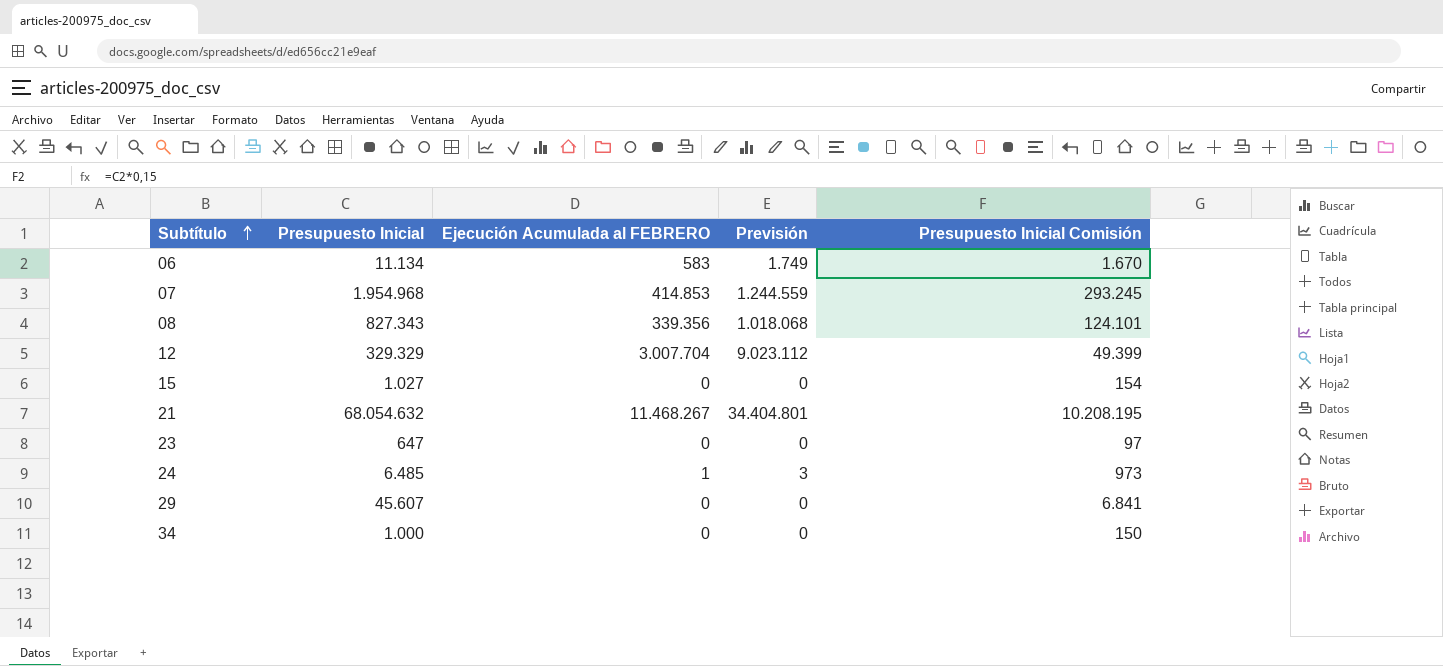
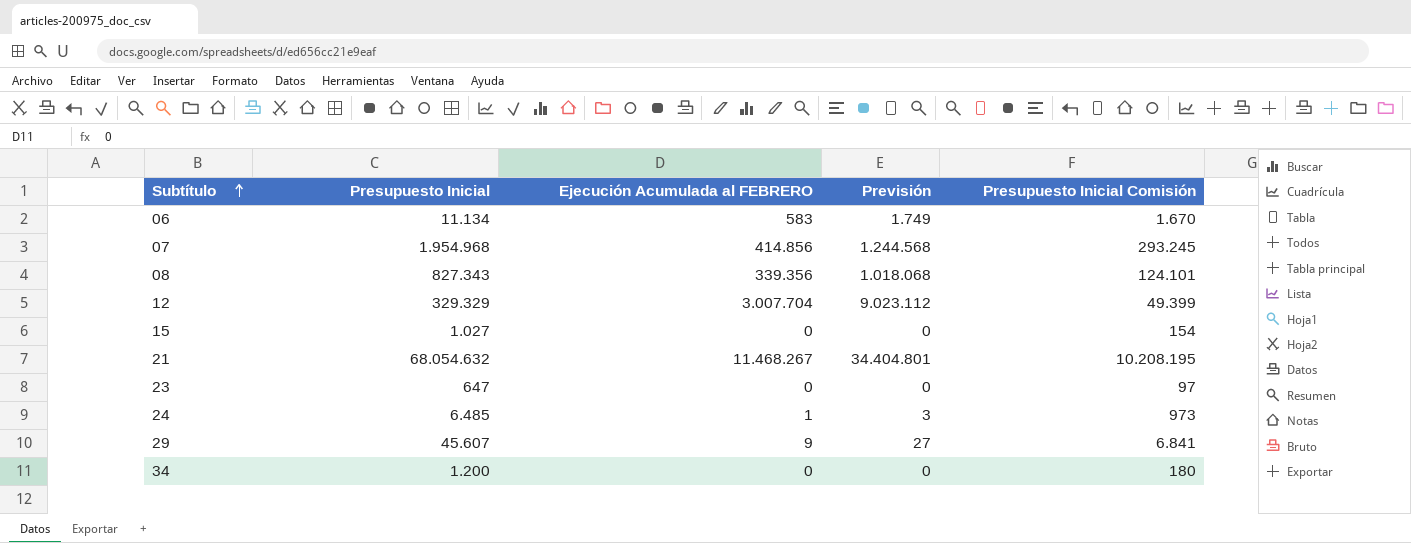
07 | Ejecución Acumulada al FEBRERO: 414.853 -> 414.856
07 | Previsión: 1.244.559 -> 1.244.568
29 | Ejecución Acumulada al FEBRERO: 0 -> 9
29 | Previsión: 0 -> 27
34 | Presupuesto Inicial: 1.000 -> 1.200
34 | Presupuesto Inicial Comisión: 150 -> 180

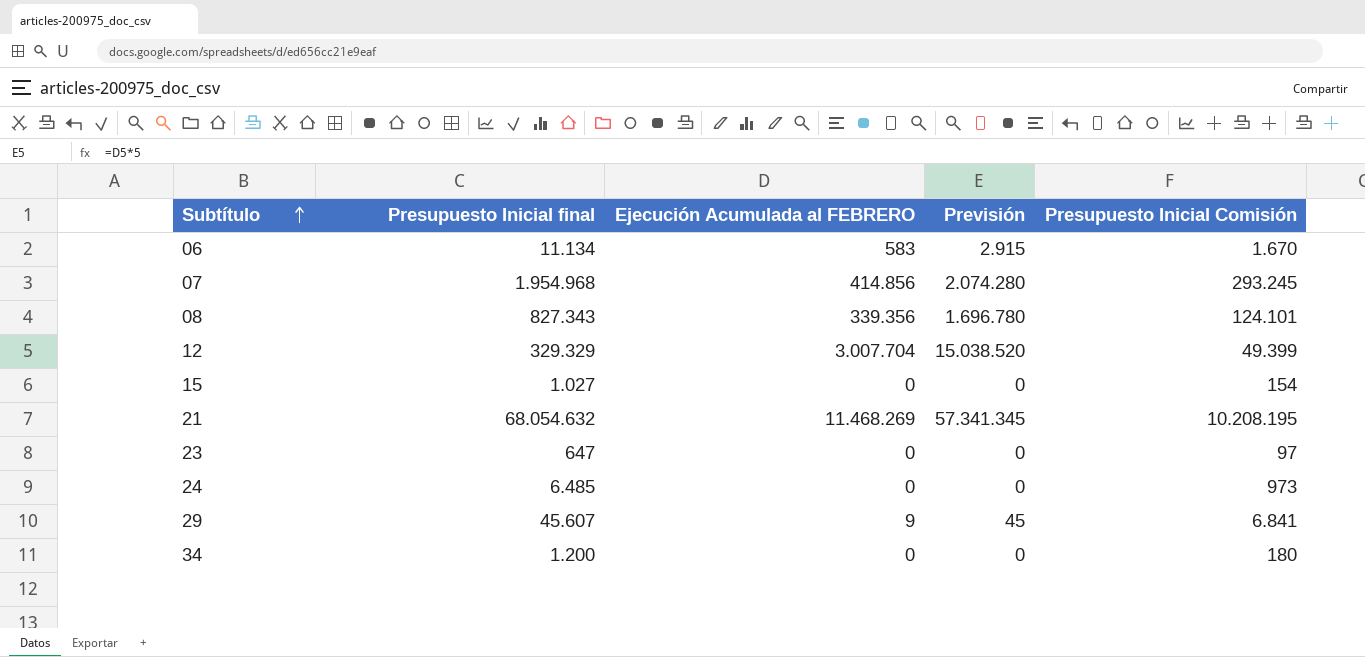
column name: Presupuesto Inicial -> Presupuesto Inicial final
column Previsión | formula: [Ejecución Acumulada al FEBRERO] * 3 -> [Ejecución Acumulada al FEBRERO] * 5
21 | Ejecución Acumulada al FEBRERO: 11.468.267 -> 11.468.269
24 | Ejecución Acumulada al FEBRERO: 1 -> 0

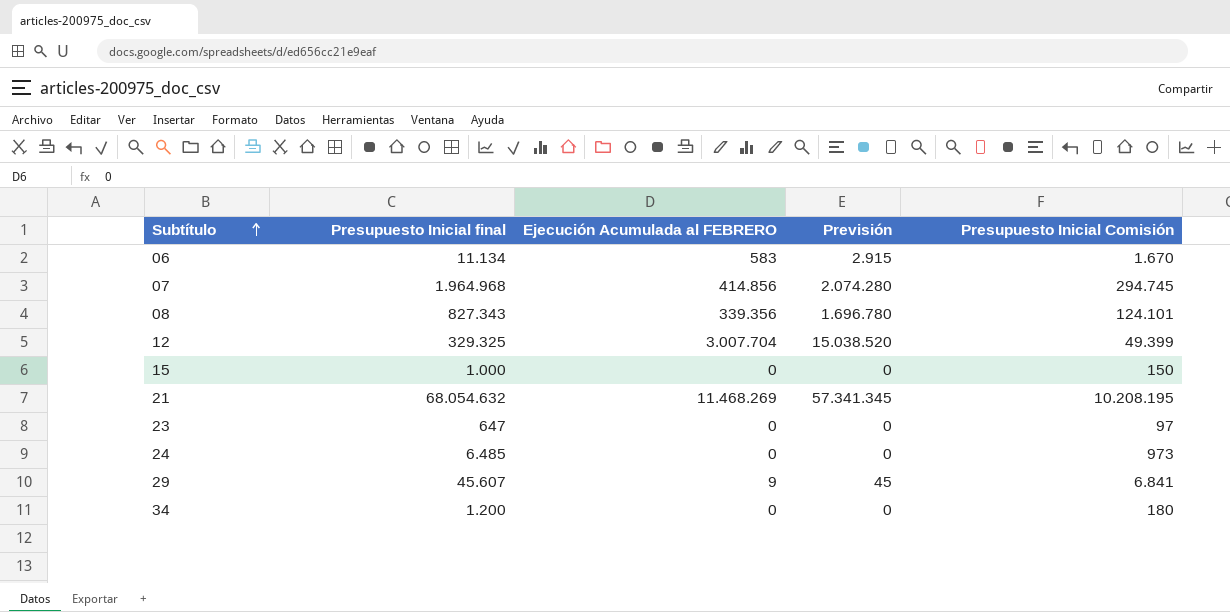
07 | Presupuesto Inicial final: 1.954.968 -> 1.964.968
07 | Presupuesto Inicial Comisión: 293.245 -> 294.745
12 | Presupuesto Inicial final: 329.329 -> 329.325
15 | Presupuesto Inicial final: 1.027 -> 1.000
15 | Presupuesto Inicial Comisión: 154 -> 150

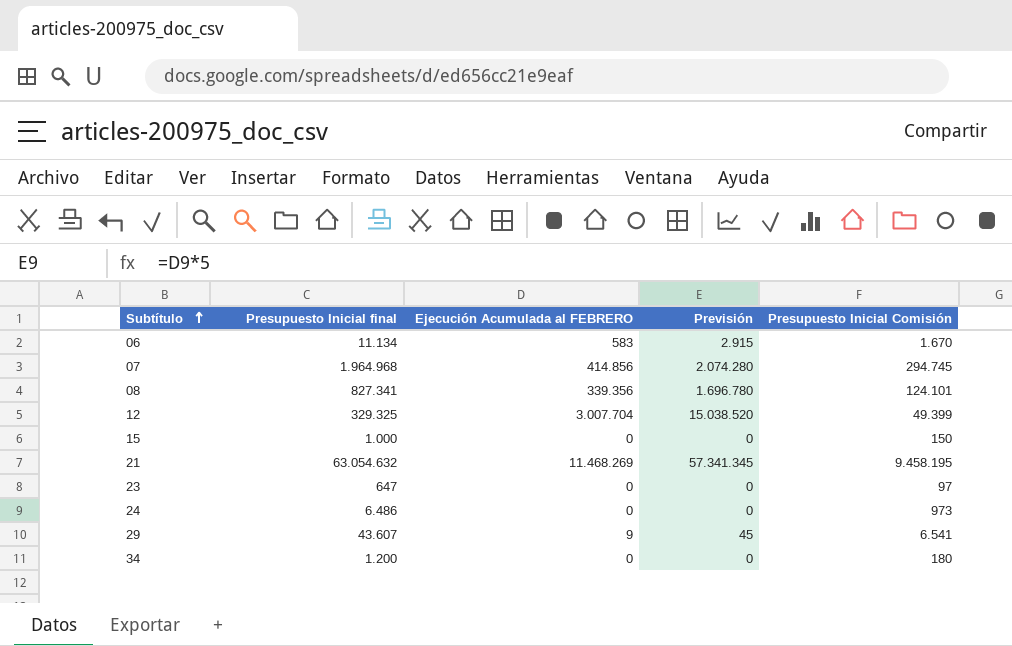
08 | Presupuesto Inicial final: 827.343 -> 827.341
21 | Presupuesto Inicial final: 68.054.632 -> 63.054.632
21 | Presupuesto Inicial Comisión: 10.208.195 -> 9.458.195
24 | Presupuesto Inicial final: 6.485 -> 6.486
29 | Presupuesto Inicial final: 45.607 -> 43.607
29 | Presupuesto Inicial Comisión: 6.841 -> 6.541

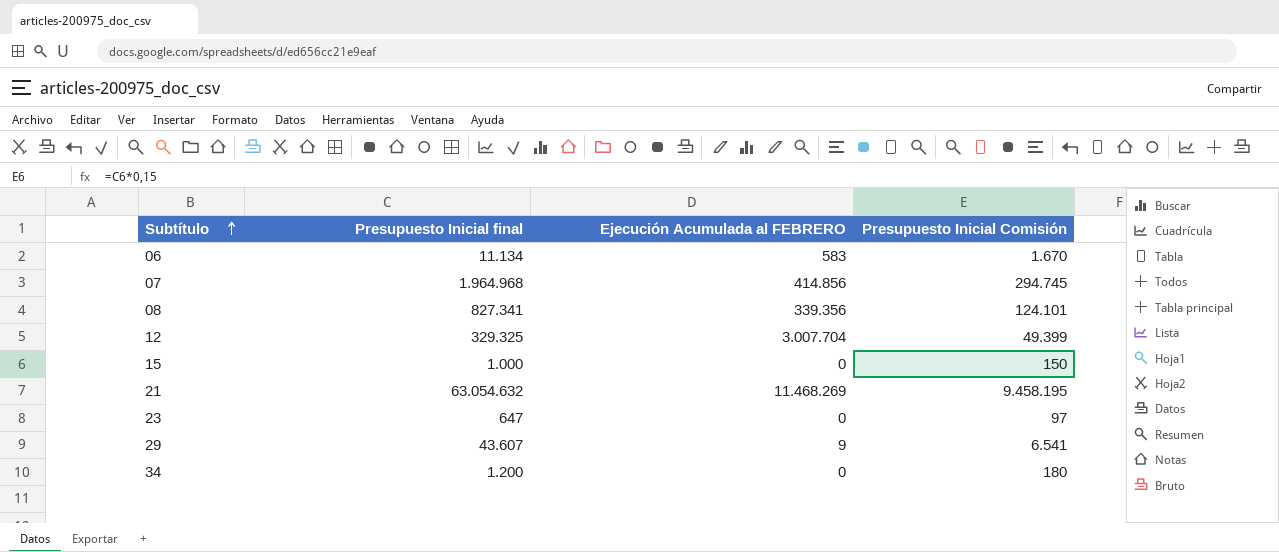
column Previsión | formula: [Ejecución Acumulada al FEBRERO] * 5 -> none
row 24: 6.486 | 0 | 0 | 973 -> none

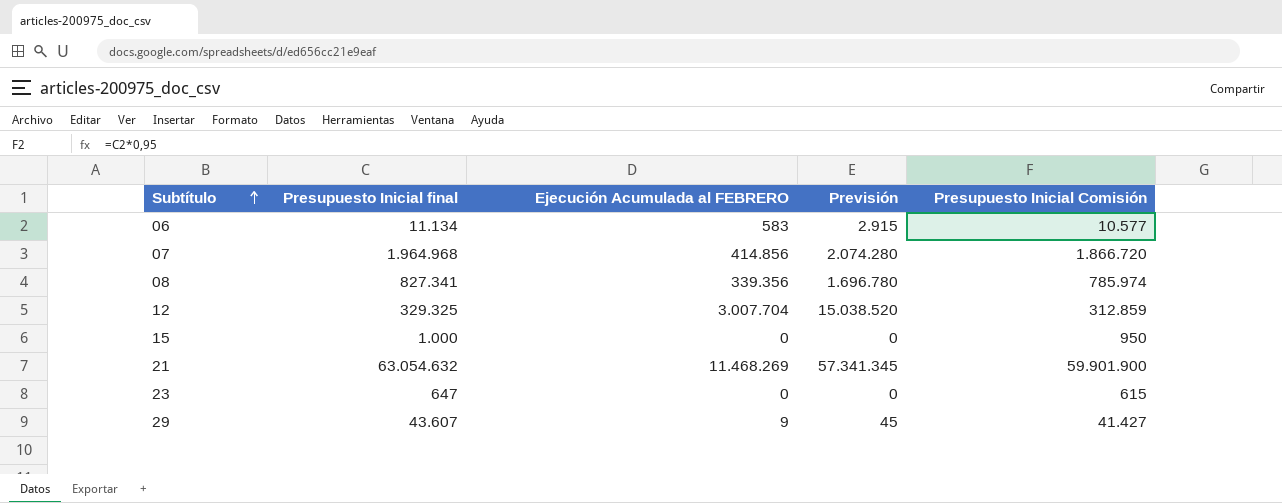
column Previsión | formula: none -> [Ejecución Acumulada al FEBRERO] * 5
column Presupuesto Inicial Comisión | formula: [Presupuesto Inicial final] * 0,15 -> [Presupuesto Inicial final] * 0,95
row 34: 1.200 | 0 | 180 -> none

